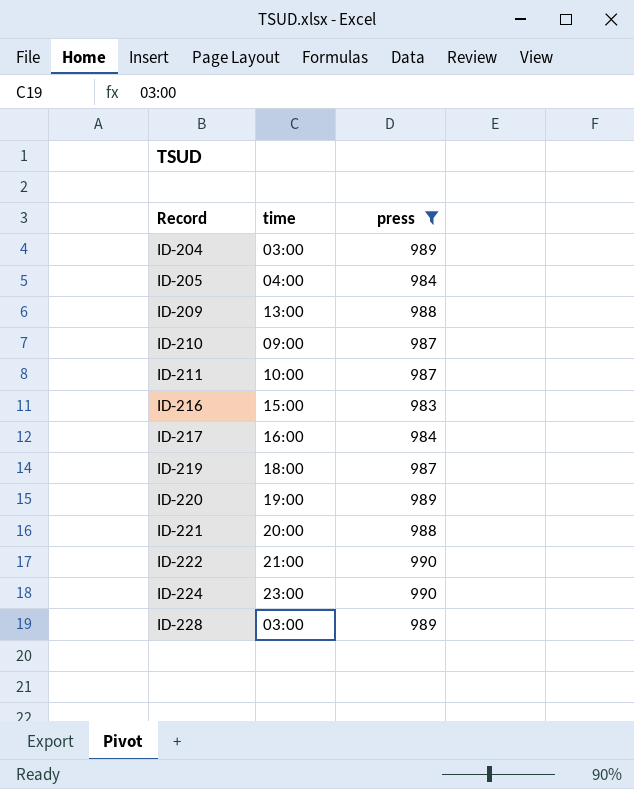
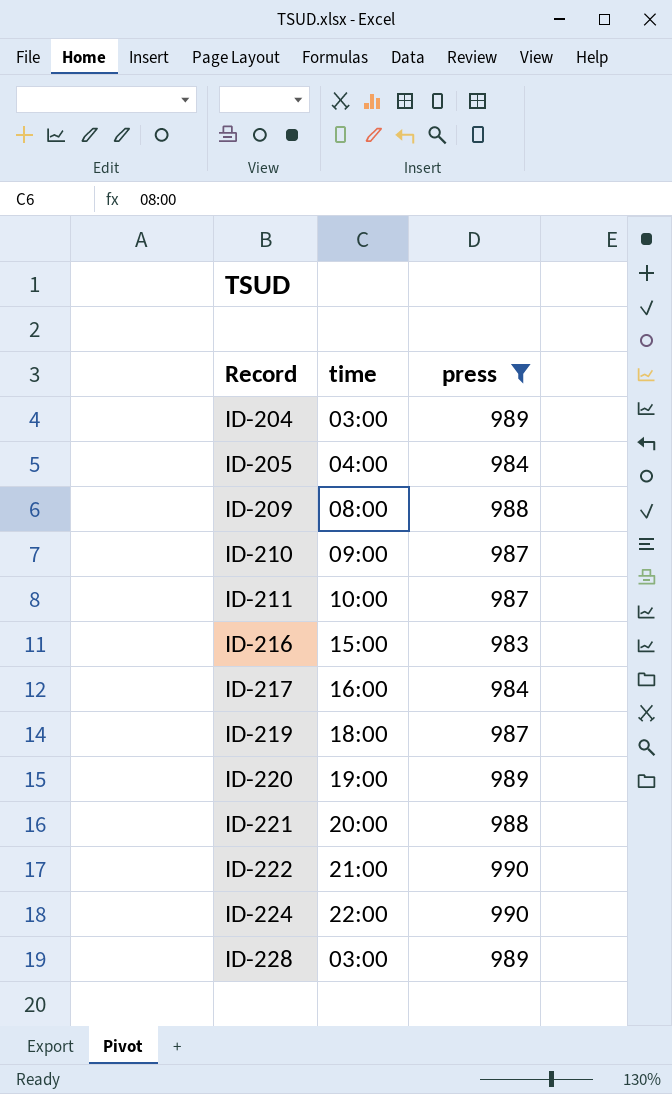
ID-209 | time: 13:00 -> 08:00
ID-224 | time: 23:00 -> 22:00

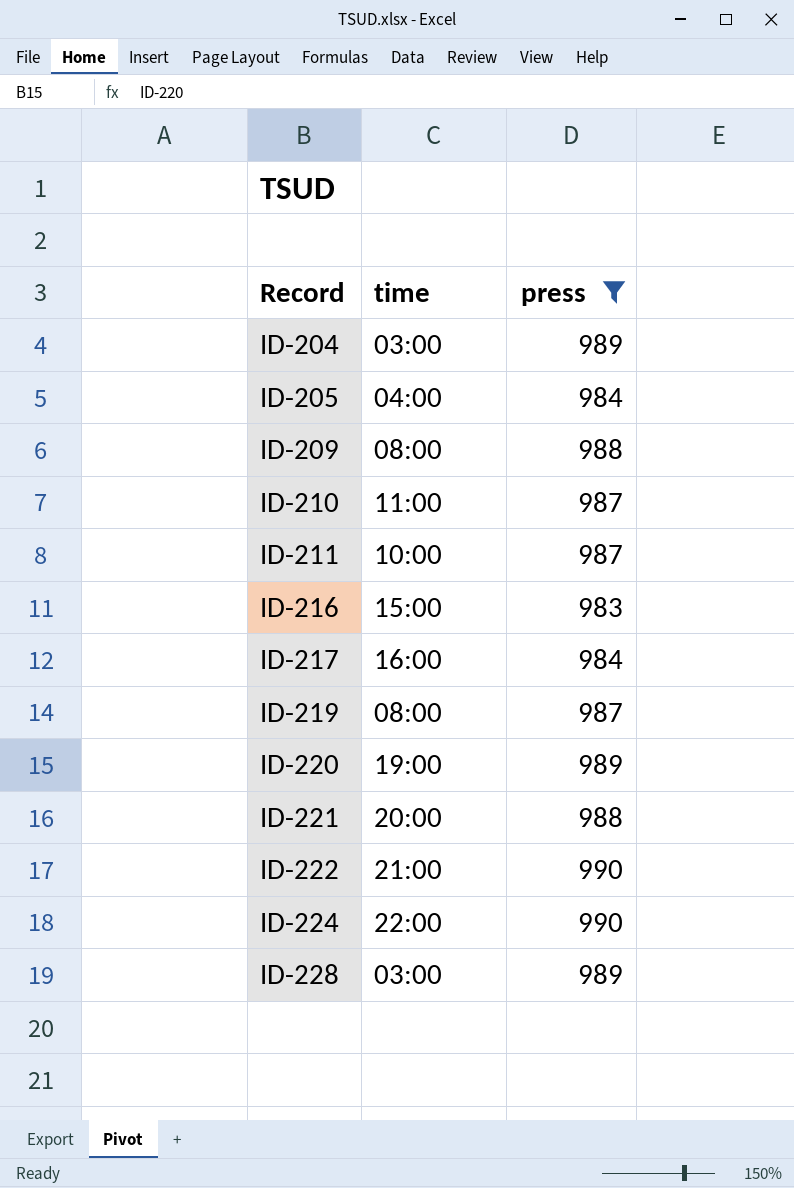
ID-210 | time: 09:00 -> 11:00
ID-219 | time: 18:00 -> 08:00

